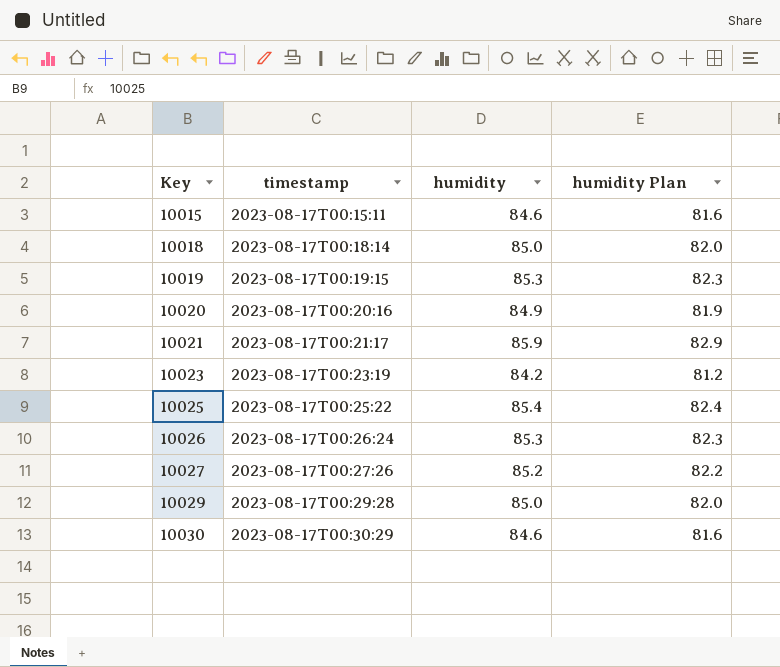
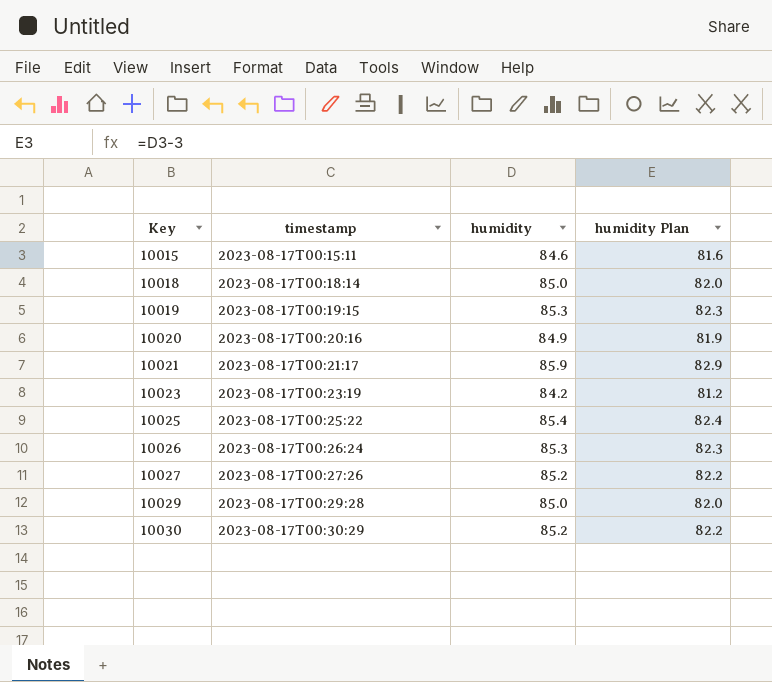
10030 | humidity: 84.6 -> 85.2
10030 | humidity Plan: 81.6 -> 82.2

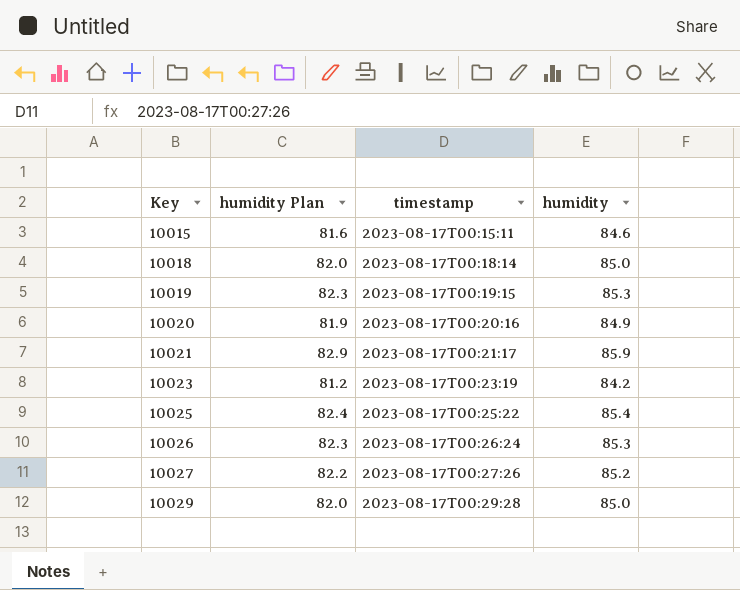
column humidity Plan | position: 4 -> 2
row 10030: 2023-08-17T00:30:29 | 85.2 | 82.2 -> none

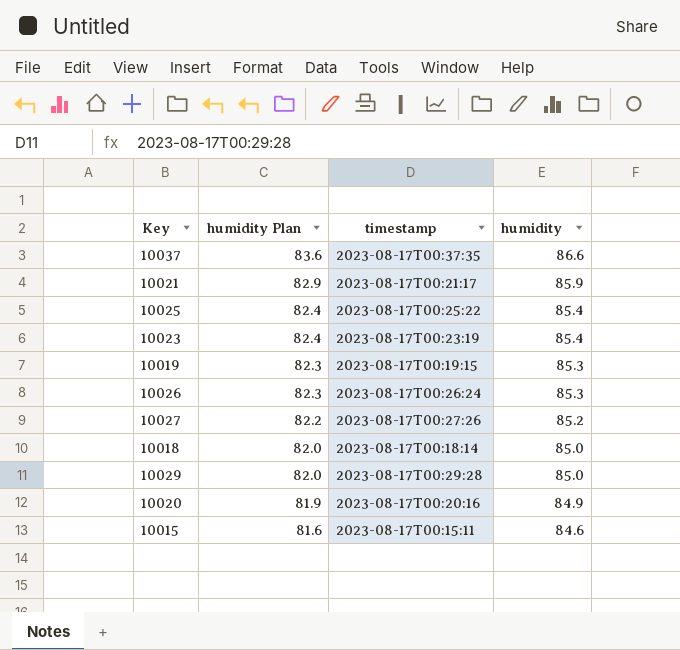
row order: Key ascending -> humidity Plan descending
row 10037: none -> 83.6 | 2023-08-17T00:37:35 | 86.6
10023 | humidity Plan: 81.2 -> 82.4
10023 | humidity: 84.2 -> 85.4

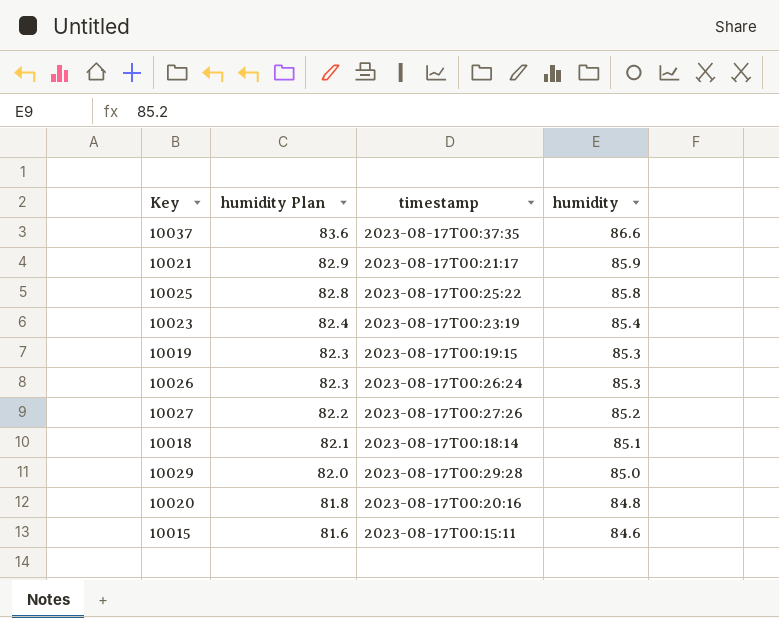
10025 | humidity Plan: 82.4 -> 82.8
10025 | humidity: 85.4 -> 85.8
10018 | humidity Plan: 82.0 -> 82.1
10018 | humidity: 85.0 -> 85.1
10020 | humidity Plan: 81.9 -> 81.8
10020 | humidity: 84.9 -> 84.8

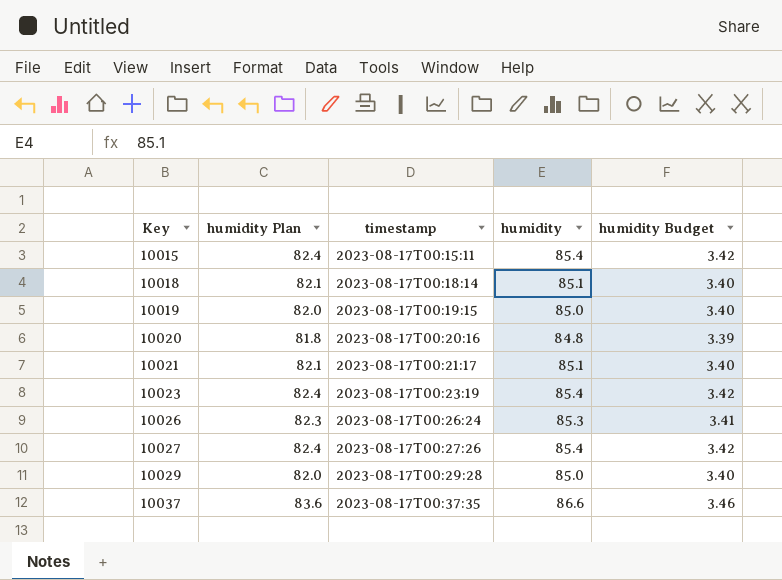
row order: humidity Plan descending -> Key ascending
column humidity Budget | formula: none -> [humidity] * 0.04
row 10025: 82.8 | 2023-08-17T00:25:22 | 85.8 -> none
10015 | humidity Plan: 81.6 -> 82.4
10015 | humidity: 84.6 -> 85.4
10019 | humidity Plan: 82.3 -> 82.0
10019 | humidity: 85.3 -> 85.0
10021 | humidity Plan: 82.9 -> 82.1
10021 | humidity: 85.9 -> 85.1
10027 | humidity Plan: 82.2 -> 82.4
10027 | humidity: 85.2 -> 85.4

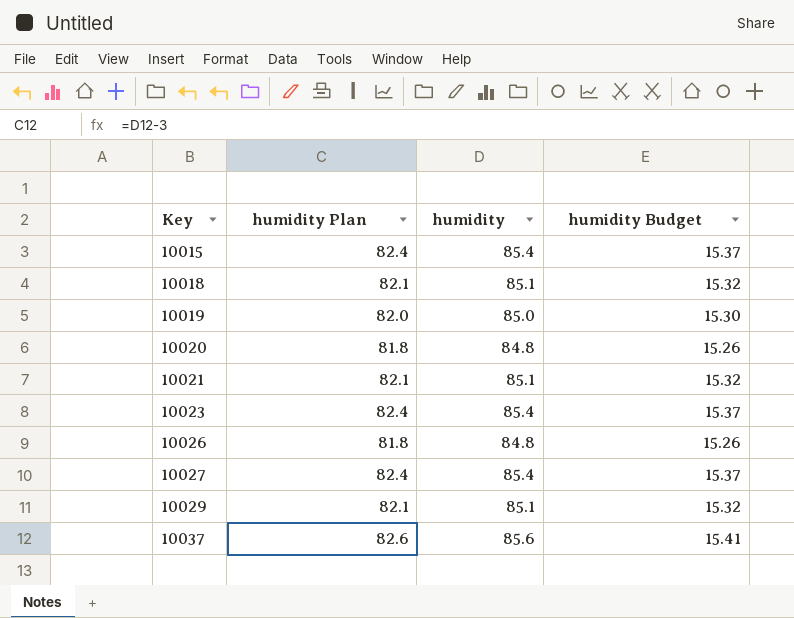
column timestamp | position: 3 -> none
column humidity Budget | formula: [humidity] * 0.04 -> [humidity] * 0.18
10026 | humidity Plan: 82.3 -> 81.8
10026 | humidity: 85.3 -> 84.8
10029 | humidity Plan: 82.0 -> 82.1
10029 | humidity: 85.0 -> 85.1
10037 | humidity Plan: 83.6 -> 82.6
10037 | humidity: 86.6 -> 85.6

